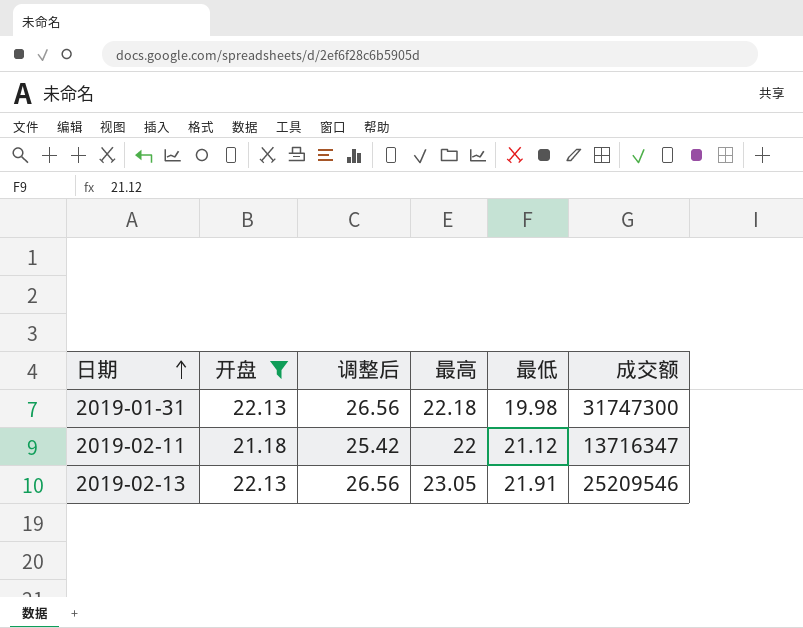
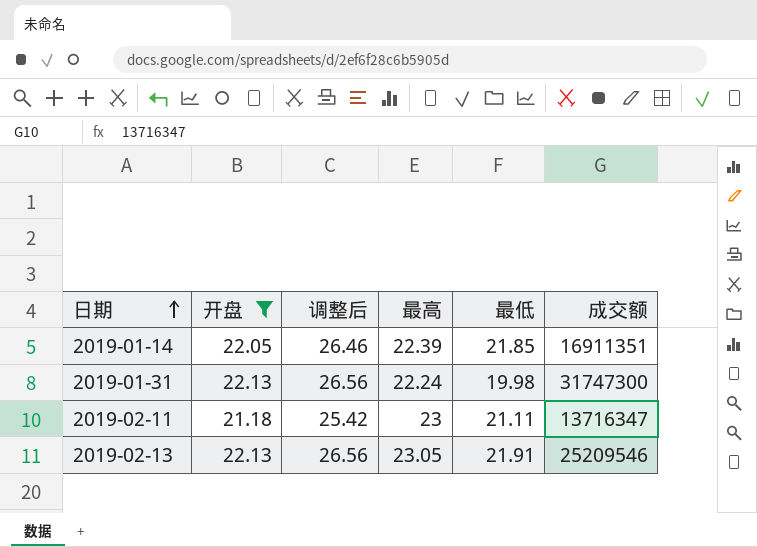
row 2019-01-14: none -> 22.05 | 26.46 | 22.39 | 21.85 | 16911351
2019-01-31 | 最高: 22.18 -> 22.24
2019-02-11 | 最高: 22 -> 23
2019-02-11 | 最低: 21.12 -> 21.11

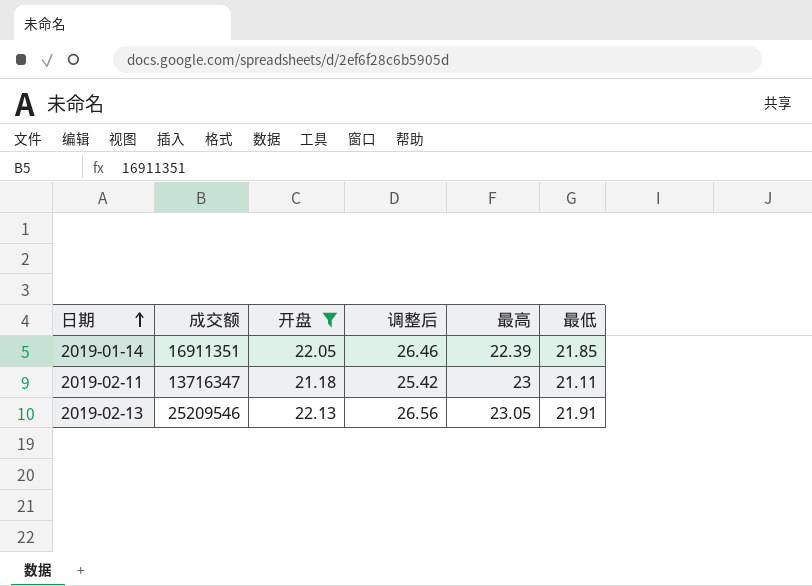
column 成交额 | position: 6 -> 2
row 2019-01-31: 22.13 | 26.56 | 22.24 | 19.98 | 31747300 -> none

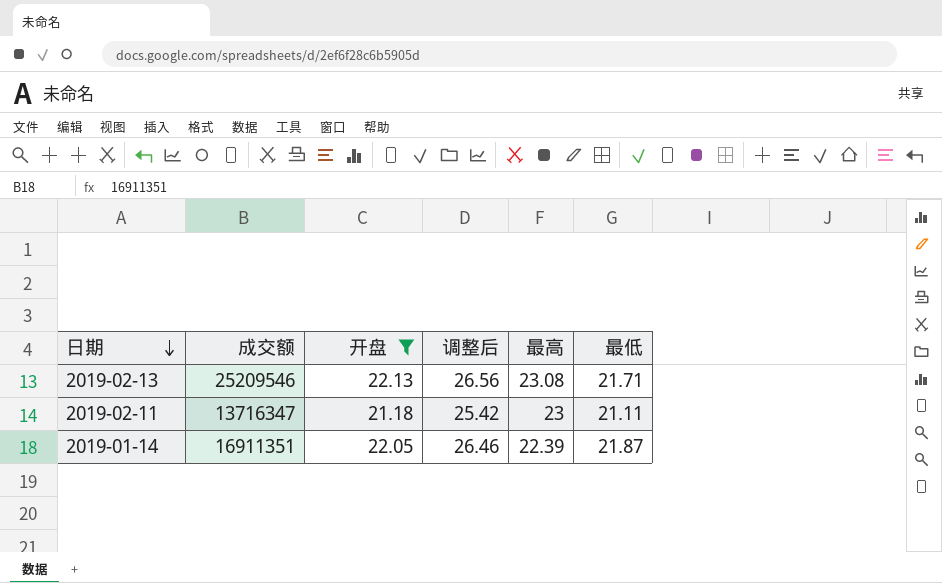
row order: 日期 ascending -> 日期 descending
2019-02-13 | 最高: 23.05 -> 23.08
2019-02-13 | 最低: 21.91 -> 21.71
2019-01-14 | 最低: 21.85 -> 21.87

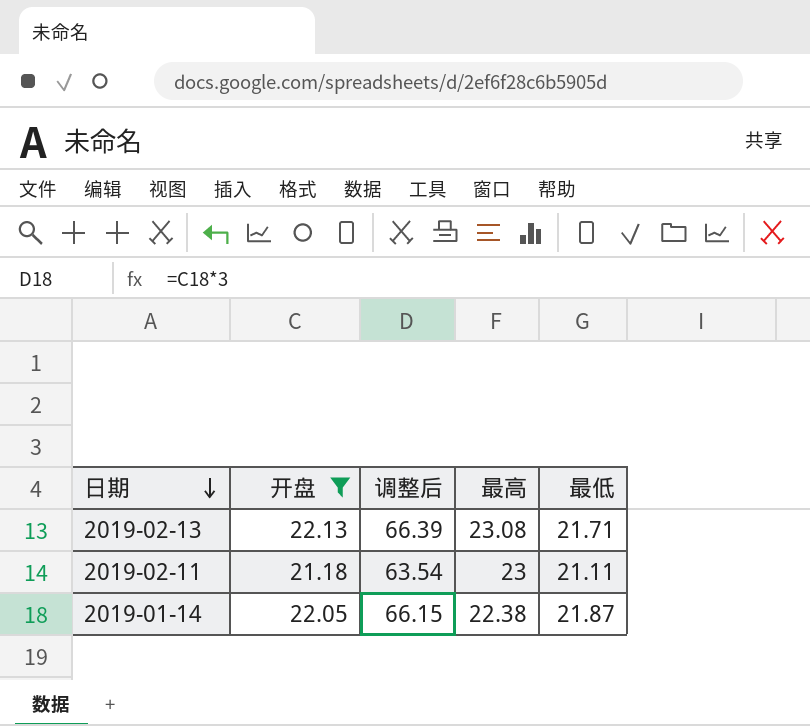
column 成交额 | position: 2 -> none
column 调整后 | formula: [开盘] * 1.2 -> [开盘] * 3
2019-01-14 | 最高: 22.39 -> 22.38

